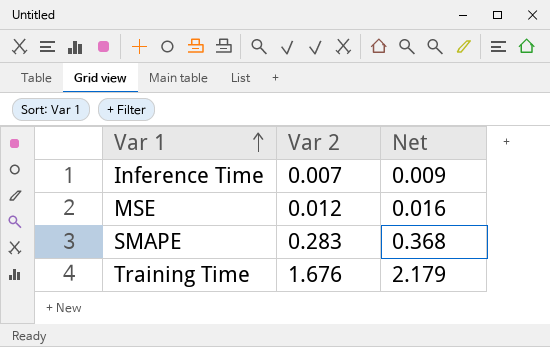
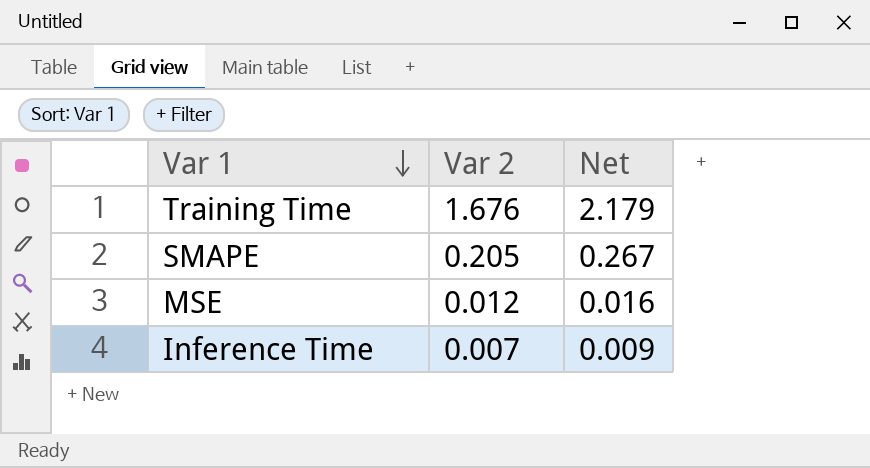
row order: Var 1 ascending -> Var 1 descending
SMAPE | Var 2: 0.283 -> 0.205
SMAPE | Net: 0.368 -> 0.267

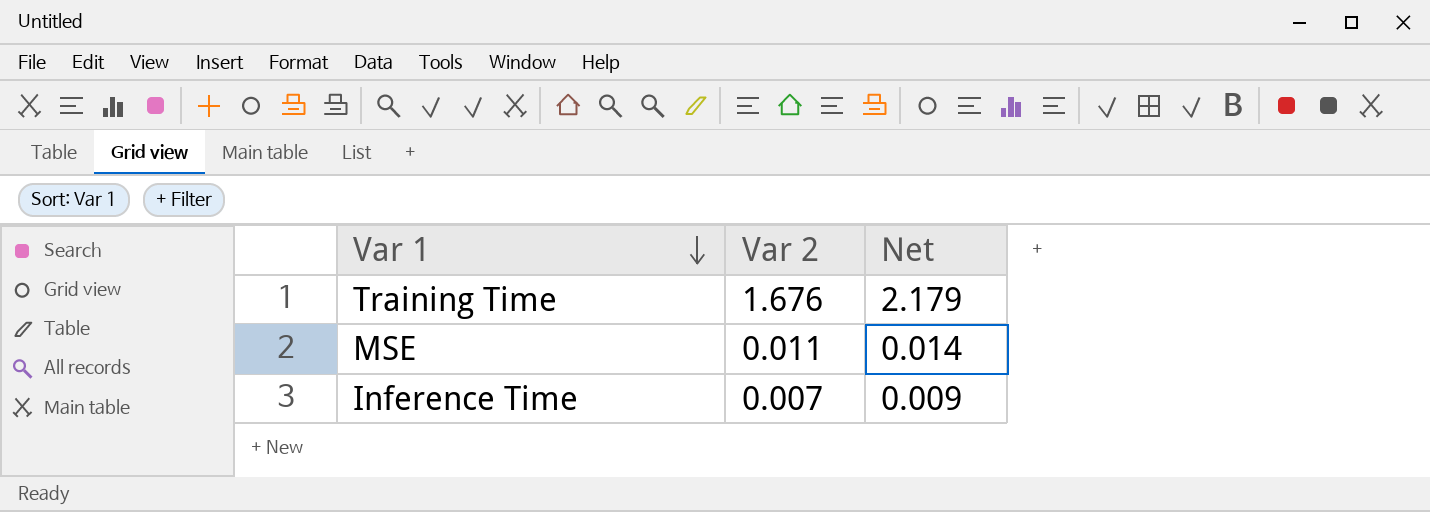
row SMAPE: 0.205 | 0.267 -> none
MSE | Var 2: 0.012 -> 0.011
MSE | Net: 0.016 -> 0.014

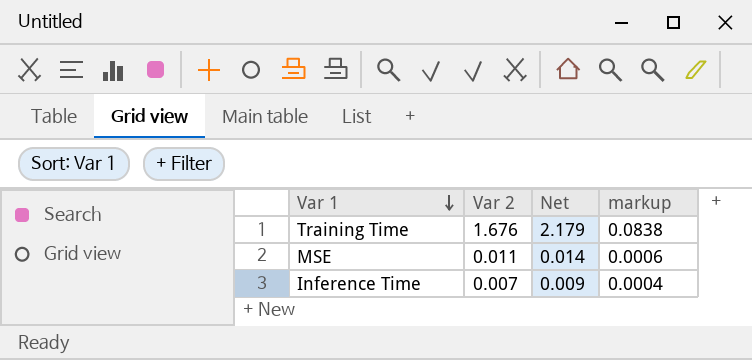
column markup | formula: none -> [Var 2] * 0.05

